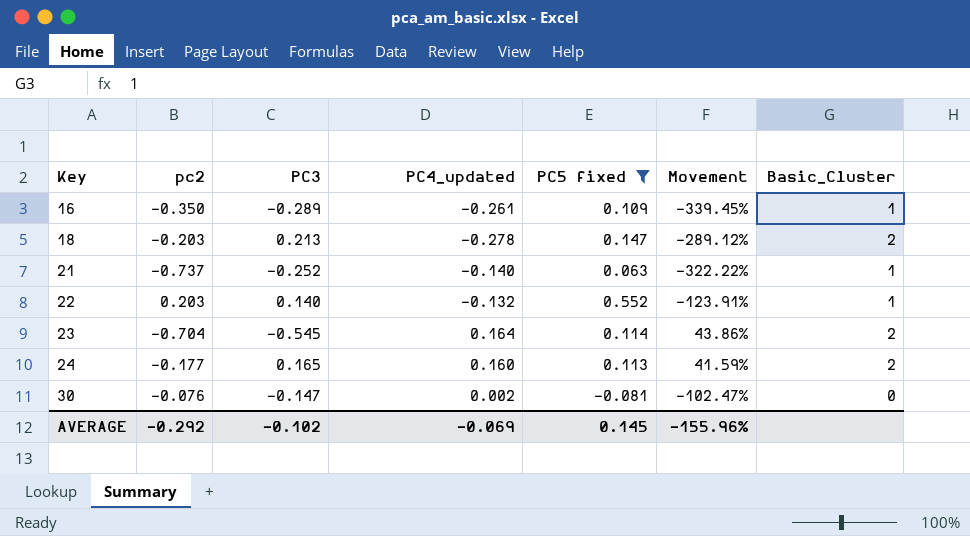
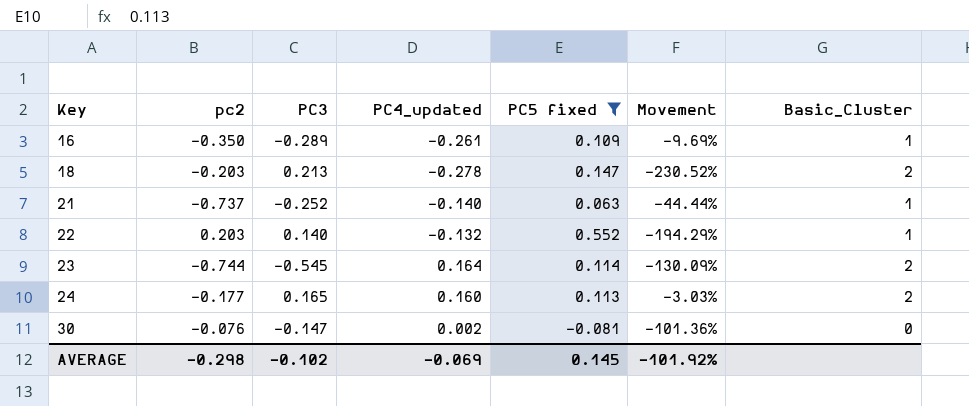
column Movement | formula: ([PC4_updated] - [PC5 fixed]) / [PC5 fixed] -> ([PC4_updated] - [PC3]) / [PC3]
23 | pc2: -0.704 -> -0.744
AVERAGE | pc2: -0.292 -> -0.298
AVERAGE | Movement: -155.96% -> -101.92%

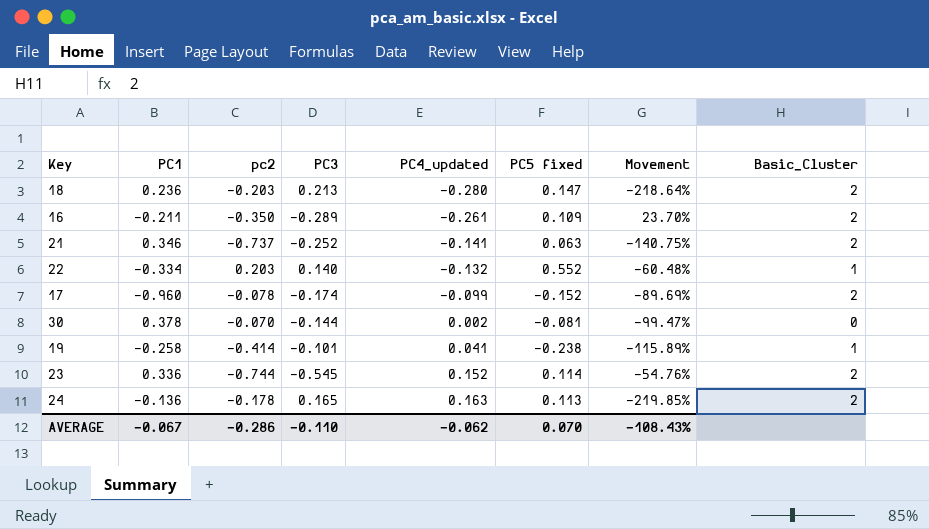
filter: PC5 fixed >= -0.081 -> none
row order: Key ascending -> PC4_updated ascending
column PC1 | position: none -> 2
column Movement | formula: ([PC4_updated] - [PC3]) / [PC3] -> ([PC4_updated] - [PC1]) / [PC1]
18 | PC4_updated: -0.278 -> -0.280
16 | Basic_Cluster: 1 -> 2
21 | PC4_updated: -0.140 -> -0.141
21 | Basic_Cluster: 1 -> 2
30 | pc2: -0.076 -> -0.070
30 | PC3: -0.147 -> -0.144
23 | PC4_updated: 0.164 -> 0.152
24 | pc2: -0.177 -> -0.178
24 | PC4_updated: 0.160 -> 0.163
AVERAGE | pc2: -0.298 -> -0.286
AVERAGE | PC3: -0.102 -> -0.110
AVERAGE | PC4_updated: -0.069 -> -0.062
AVERAGE | PC5 fixed: 0.145 -> 0.070
AVERAGE | Movement: -101.92% -> -108.43%

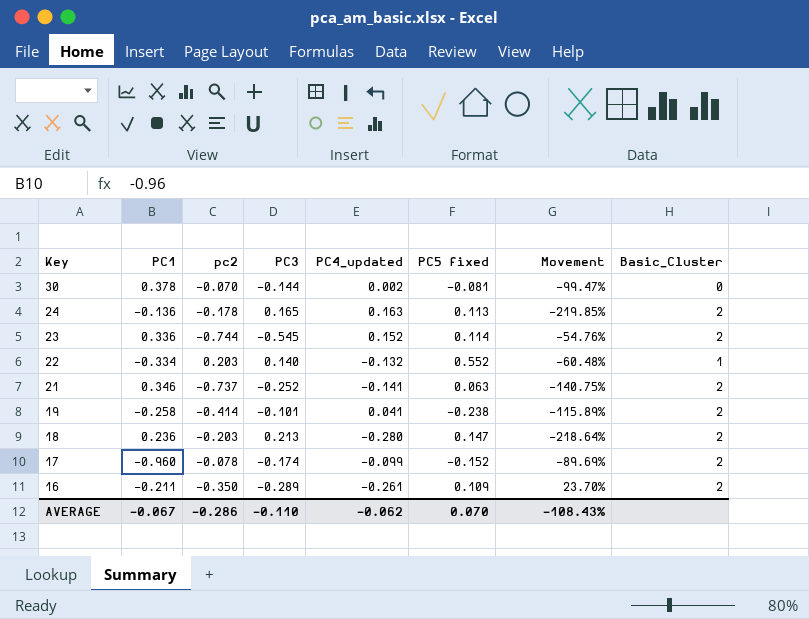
row order: PC4_updated ascending -> Key descending
19 | Basic_Cluster: 1 -> 2

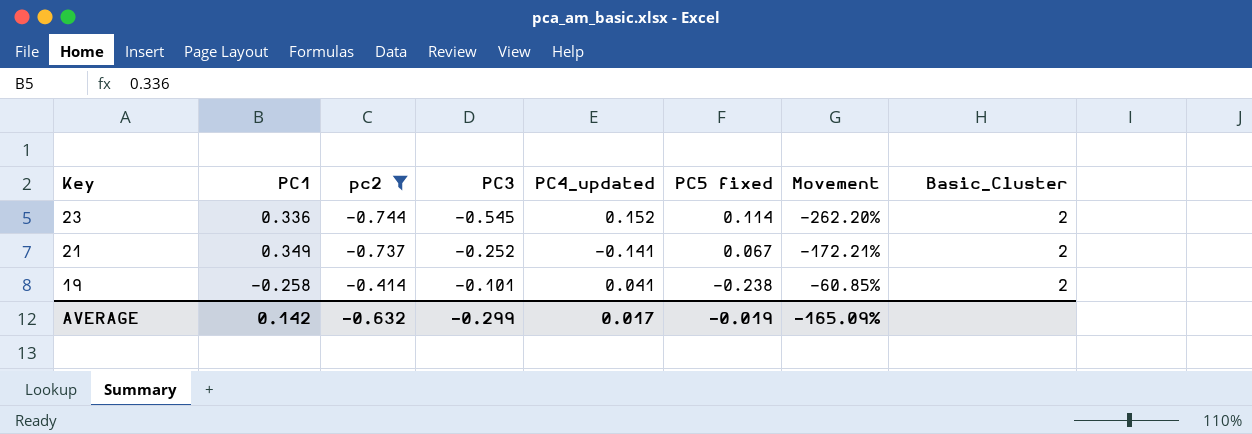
filter: none -> pc2 <= -0.414
column Movement | formula: ([PC4_updated] - [PC1]) / [PC1] -> ([PC3] - [PC1]) / [PC1]
21 | PC1: 0.346 -> 0.349
21 | PC5 fixed: 0.063 -> 0.067
AVERAGE | PC1: -0.067 -> 0.142
AVERAGE | pc2: -0.286 -> -0.632
AVERAGE | PC3: -0.110 -> -0.299
AVERAGE | PC4_updated: -0.062 -> 0.017
AVERAGE | PC5 fixed: 0.070 -> -0.019
AVERAGE | Movement: -108.43% -> -165.09%

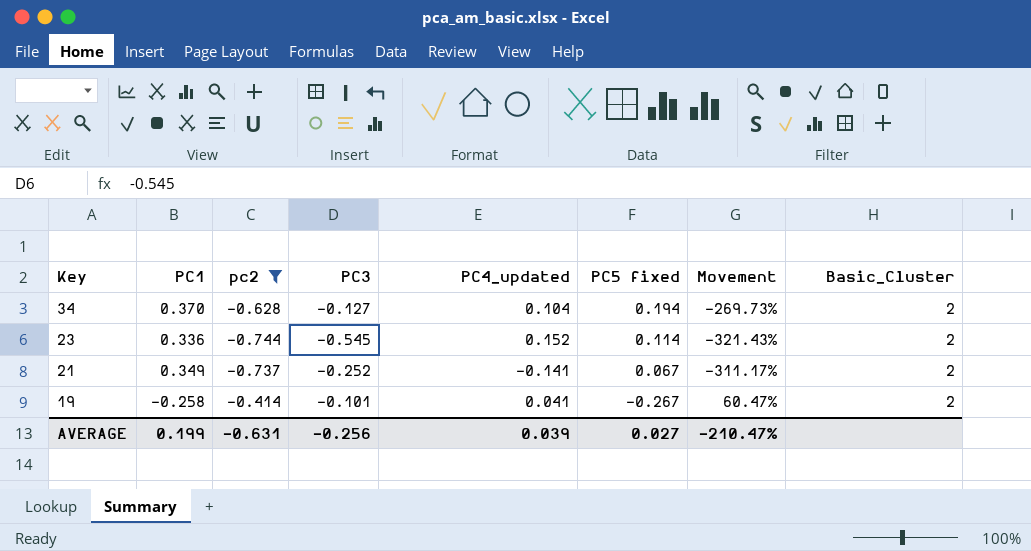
column Movement | formula: ([PC3] - [PC1]) / [PC1] -> ([pc2] - [PC1]) / [PC1]
row 34: none -> 0.370 | -0.628 | -0.127 | 0.104 | 0.194 | -269.73% | 2
19 | PC5 fixed: -0.238 -> -0.267
AVERAGE | PC1: 0.142 -> 0.199
AVERAGE | pc2: -0.632 -> -0.631
AVERAGE | PC3: -0.299 -> -0.256
AVERAGE | PC4_updated: 0.017 -> 0.039
AVERAGE | PC5 fixed: -0.019 -> 0.027
AVERAGE | Movement: -165.09% -> -210.47%

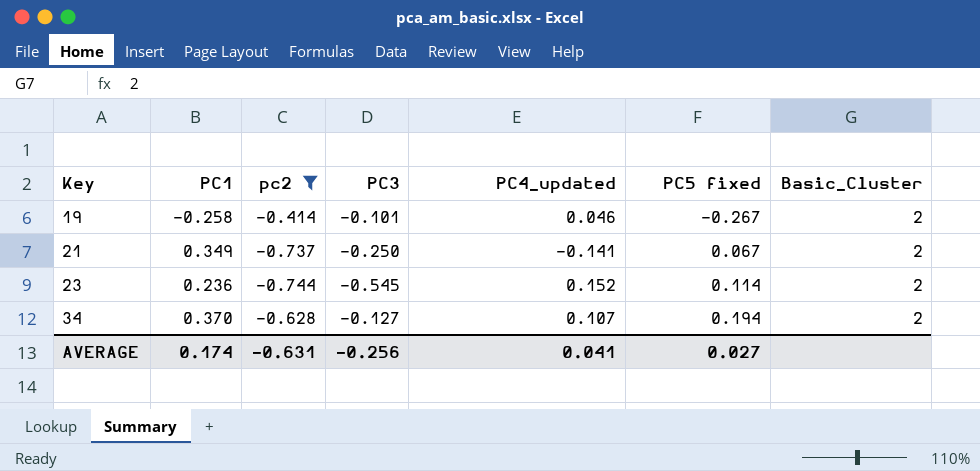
row order: Key descending -> Key ascending
column Movement | formula: ([pc2] - [PC1]) / [PC1] -> none
19 | PC4_updated: 0.041 -> 0.046
21 | PC3: -0.252 -> -0.250
23 | PC1: 0.336 -> 0.236
34 | PC4_updated: 0.104 -> 0.107
AVERAGE | PC1: 0.199 -> 0.174
AVERAGE | PC4_updated: 0.039 -> 0.041

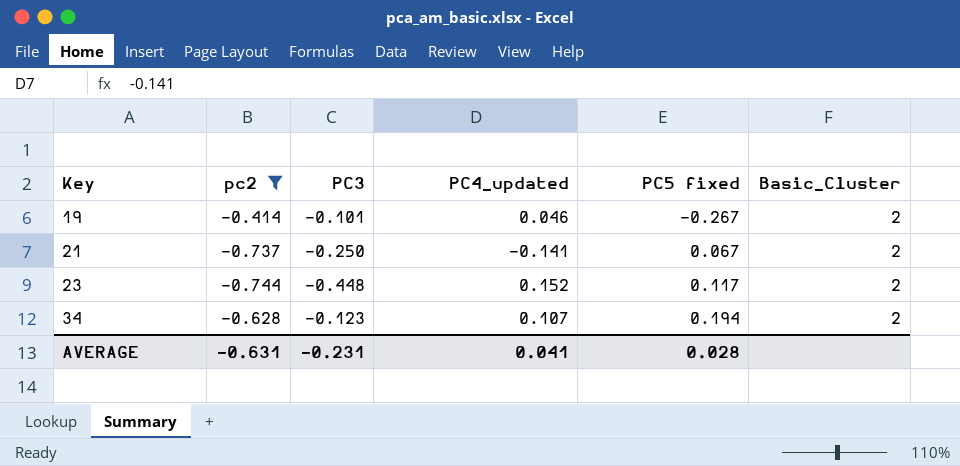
column PC1 | position: 2 -> none
23 | PC3: -0.545 -> -0.448
23 | PC5 fixed: 0.114 -> 0.117
34 | PC3: -0.127 -> -0.123
AVERAGE | PC3: -0.256 -> -0.231
AVERAGE | PC5 fixed: 0.027 -> 0.028

